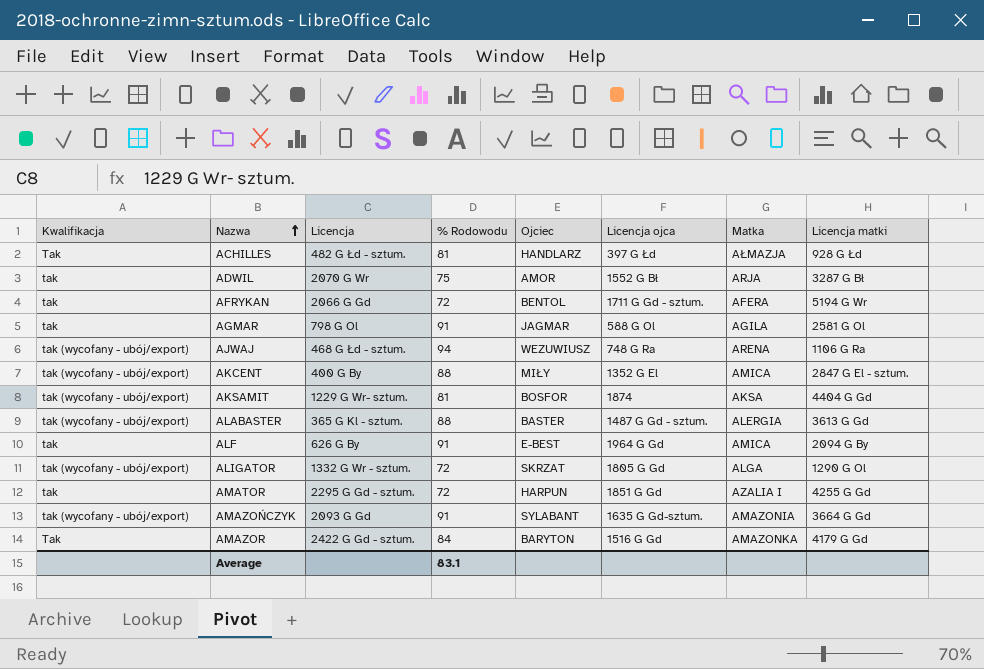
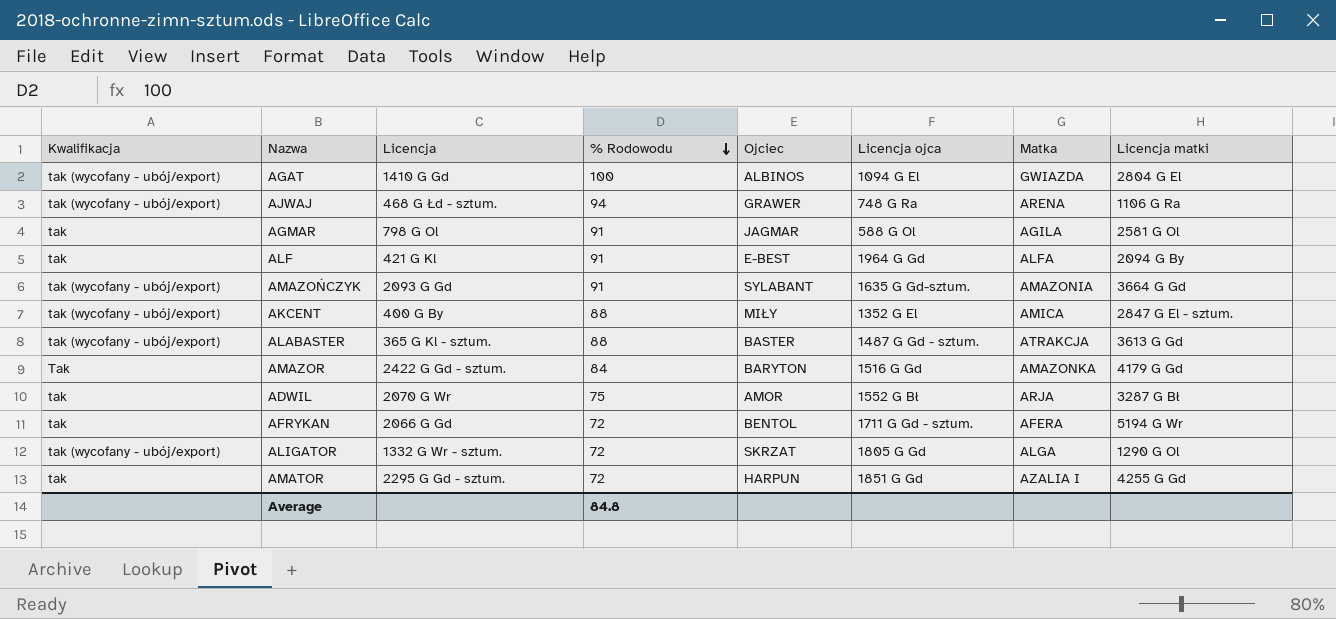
row order: Nazwa ascending -> % Rodowodu descending
row ACHILLES: Tak | 482 G Łd - sztum. | 81 | HANDLARZ | 397 G Łd | AŁMAZJA | 928 G Łd -> none
row AKSAMIT: tak (wycofany - ubój/export) | 1229 G Wr- sztum. | 81 | BOSFOR | 1874 | AKSA | 4404 G Gd -> none
row AGAT: none -> tak (wycofany - ubój/export) | 1410 G Gd | 100 | ALBINOS | 1094 G El | GWIAZDA | 2804 G El
AJWAJ | Ojciec: WEZUWIUSZ -> GRAWER
ALF | Licencja: 626 G By -> 421 G Kl
ALF | Matka: AMICA -> ALFA
ALABASTER | Matka: ALERGIA -> ATRAKCJA
Average | % Rodowodu: 83.1 -> 84.8

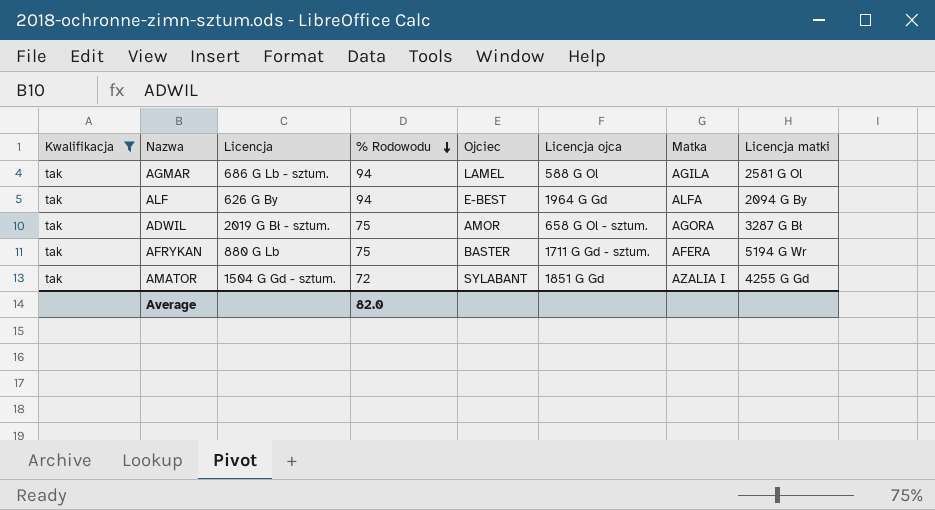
filter: none -> Kwalifikacja = tak
AGMAR | Licencja: 798 G Ol -> 686 G Lb - sztum.
AGMAR | % Rodowodu: 91 -> 94
AGMAR | Ojciec: JAGMAR -> LAMEL
ALF | Licencja: 421 G Kl -> 626 G By
ALF | % Rodowodu: 91 -> 94
ADWIL | Licencja: 2070 G Wr -> 2019 G Bł - sztum.
ADWIL | Licencja ojca: 1552 G Bł -> 658 G Ol - sztum.
ADWIL | Matka: ARJA -> AGORA
AFRYKAN | Licencja: 2066 G Gd -> 880 G Lb
AFRYKAN | % Rodowodu: 72 -> 75
AFRYKAN | Ojciec: BENTOL -> BASTER
AMATOR | Licencja: 2295 G Gd - sztum. -> 1504 G Gd - sztum.
AMATOR | Ojciec: HARPUN -> SYLABANT
Average | % Rodowodu: 84.8 -> 82.0

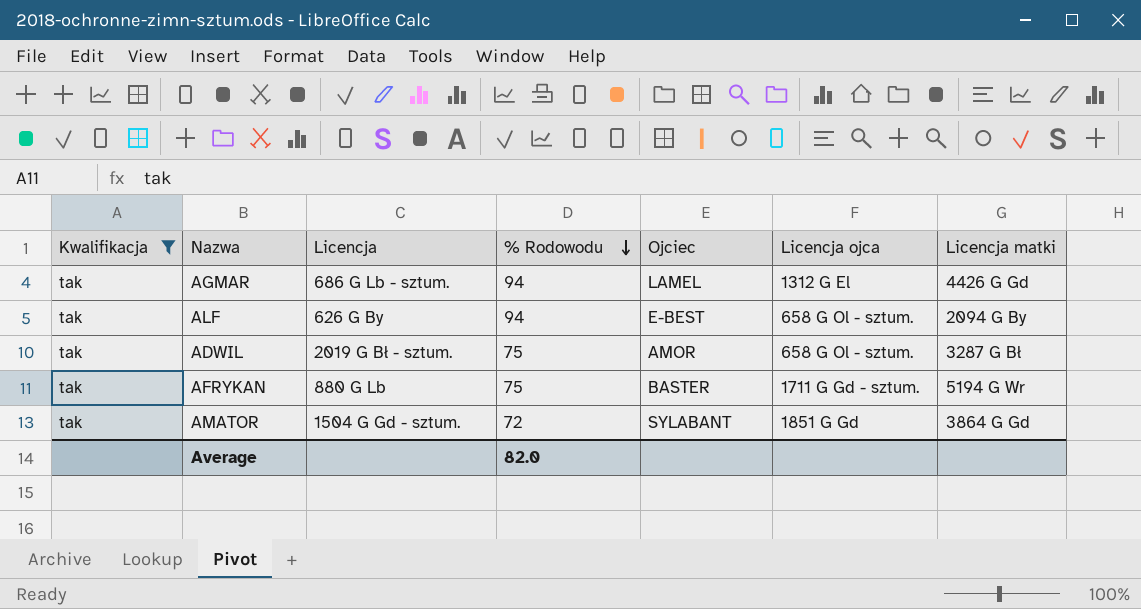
column Matka | position: 7 -> none
AGMAR | Licencja ojca: 588 G Ol -> 1312 G El
AGMAR | Licencja matki: 2581 G Ol -> 4426 G Gd
ALF | Licencja ojca: 1964 G Gd -> 658 G Ol - sztum.
AMATOR | Licencja matki: 4255 G Gd -> 3864 G Gd

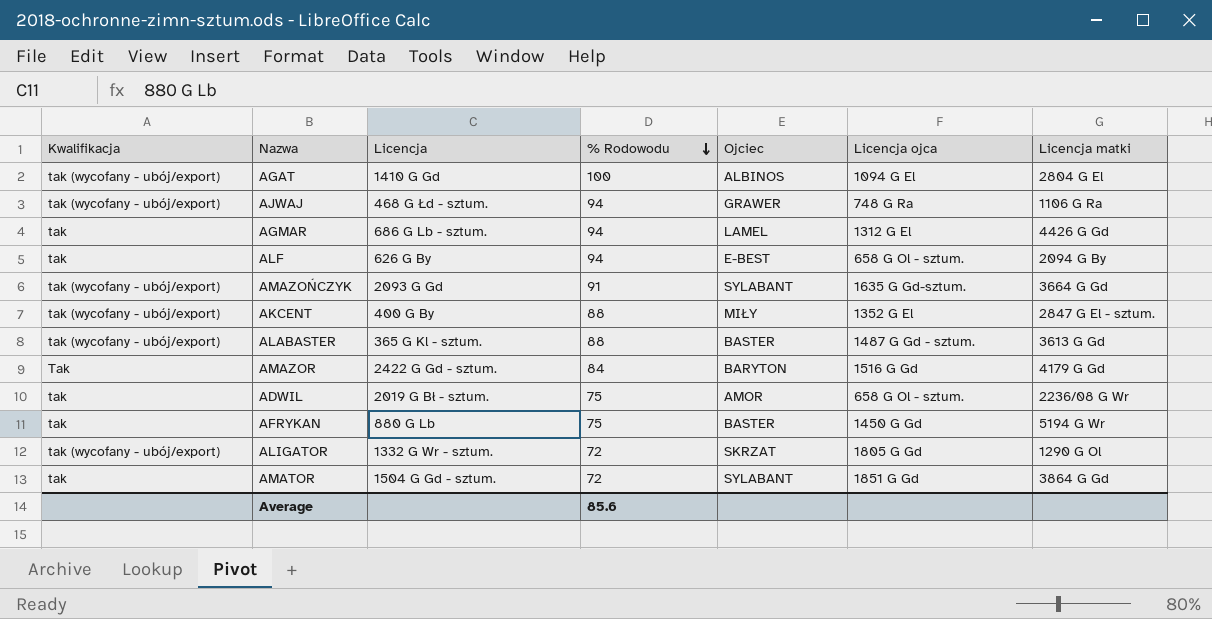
filter: Kwalifikacja = tak -> none
ADWIL | Licencja matki: 3287 G Bł -> 2236/08 G Wr
AFRYKAN | Licencja ojca: 1711 G Gd - sztum. -> 1450 G Gd
Average | % Rodowodu: 82.0 -> 85.6

